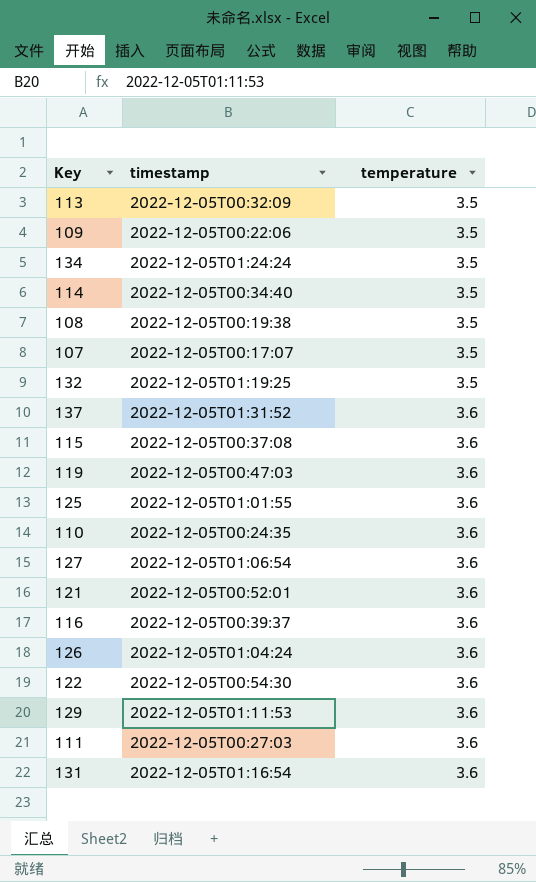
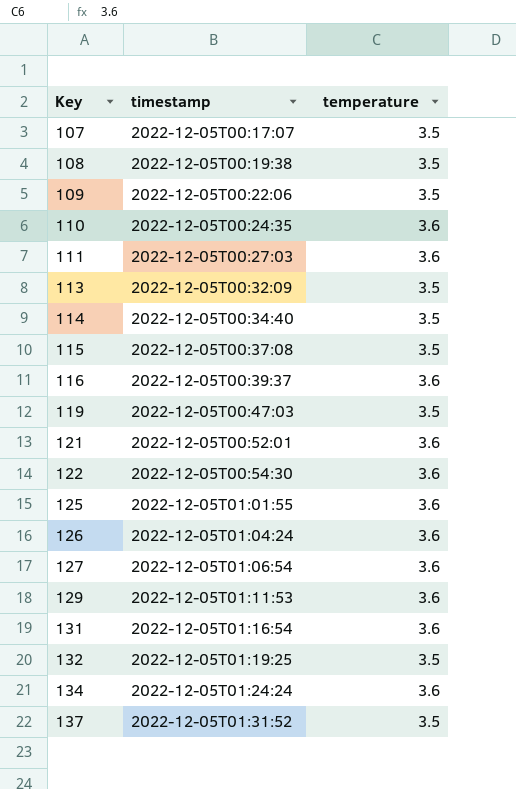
row order: temperature ascending -> Key ascending
115 | temperature: 3.6 -> 3.5
119 | temperature: 3.6 -> 3.5
134 | temperature: 3.5 -> 3.6
137 | temperature: 3.6 -> 3.5

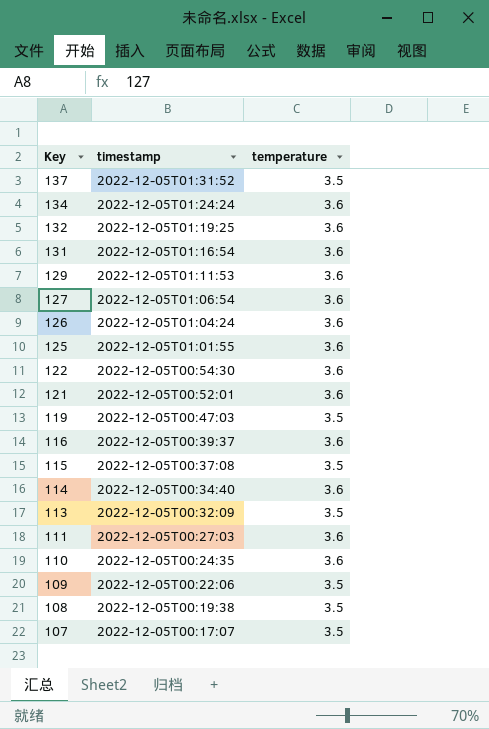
row order: Key ascending -> Key descending
132 | temperature: 3.5 -> 3.6
114 | temperature: 3.5 -> 3.6

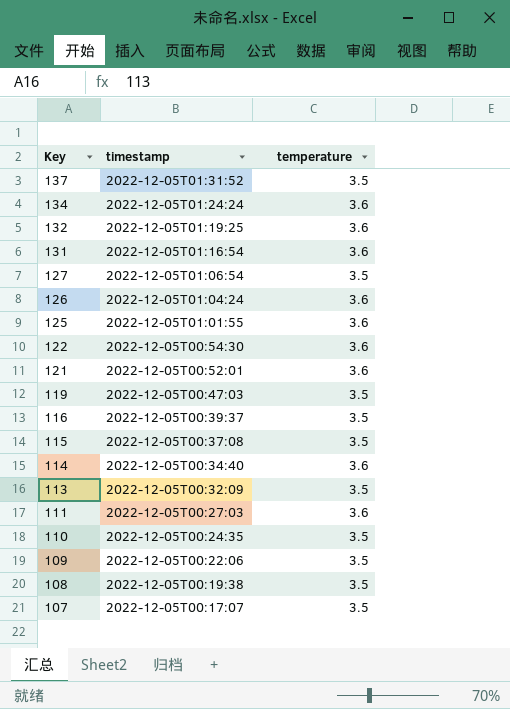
row 129: 2022-12-05T01:11:53 | 3.6 -> none
127 | temperature: 3.6 -> 3.5
116 | temperature: 3.6 -> 3.5
110 | temperature: 3.6 -> 3.5

